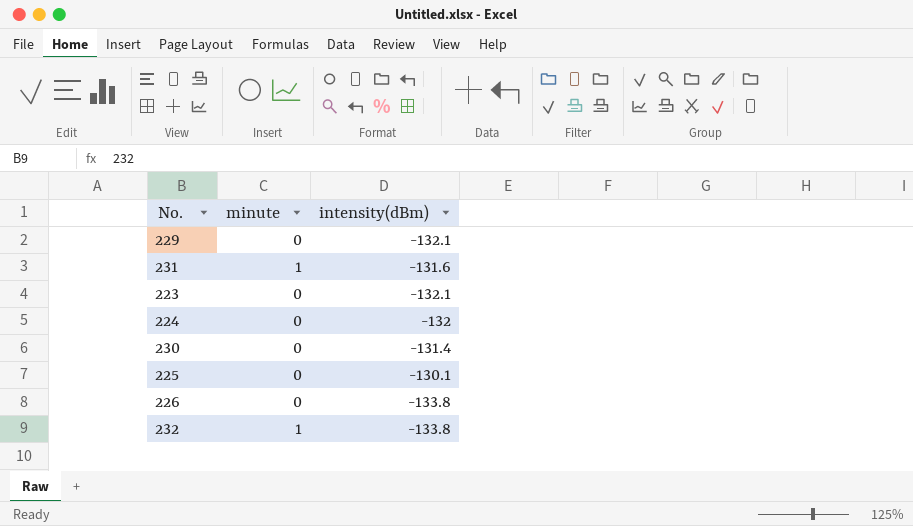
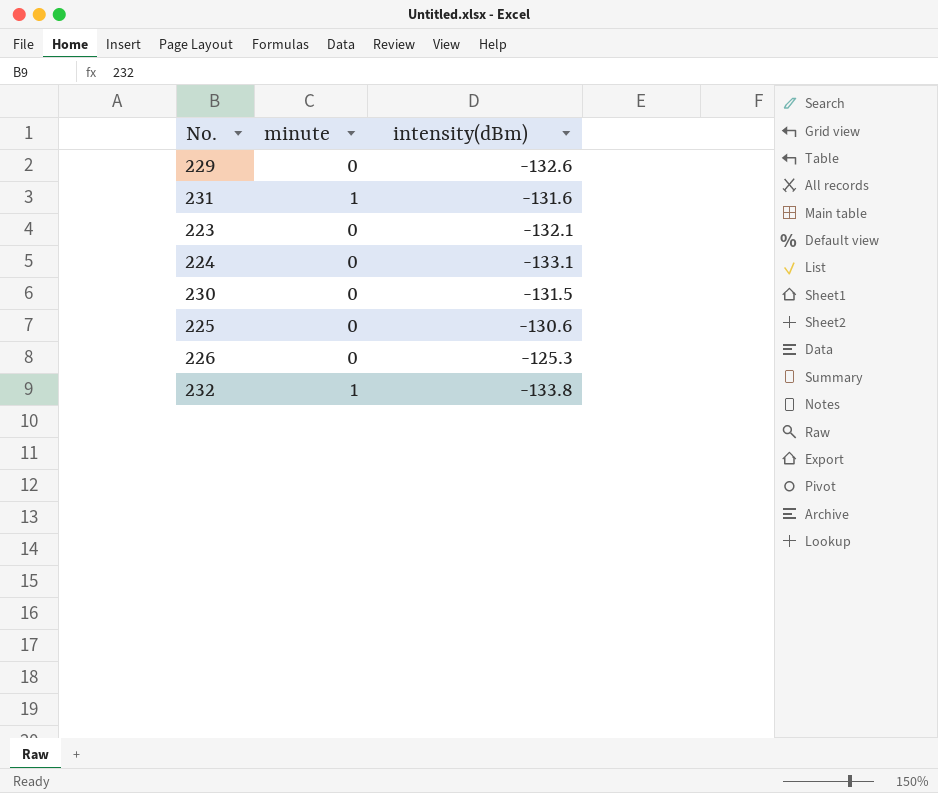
229 | intensity(dBm): -132.1 -> -132.6
224 | intensity(dBm): -132 -> -133.1
230 | intensity(dBm): -131.4 -> -131.5
225 | intensity(dBm): -130.1 -> -130.6
226 | intensity(dBm): -133.8 -> -125.3

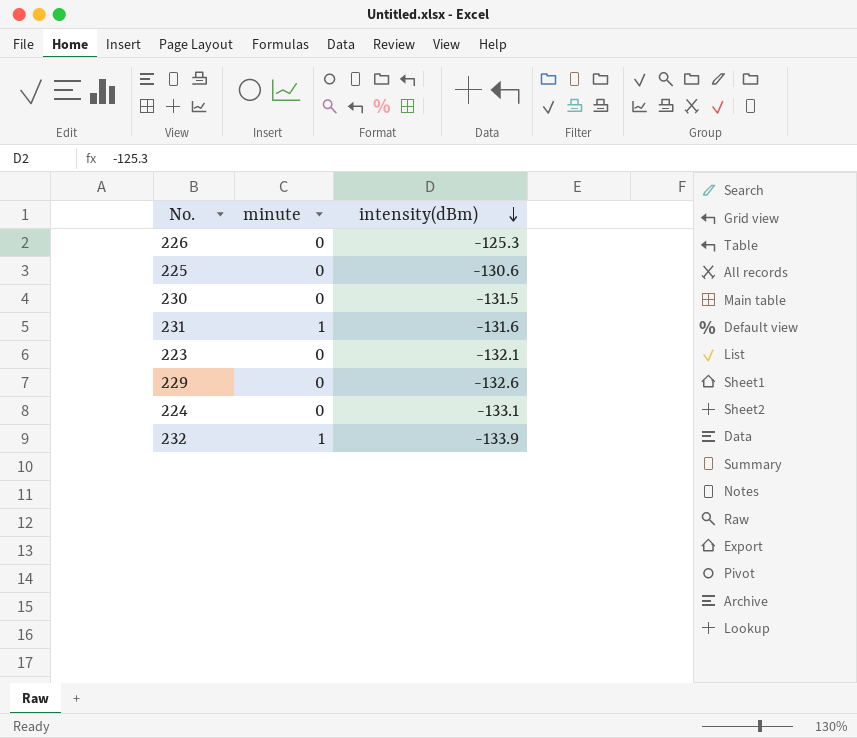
row order: none -> intensity(dBm) descending
232 | intensity(dBm): -133.8 -> -133.9

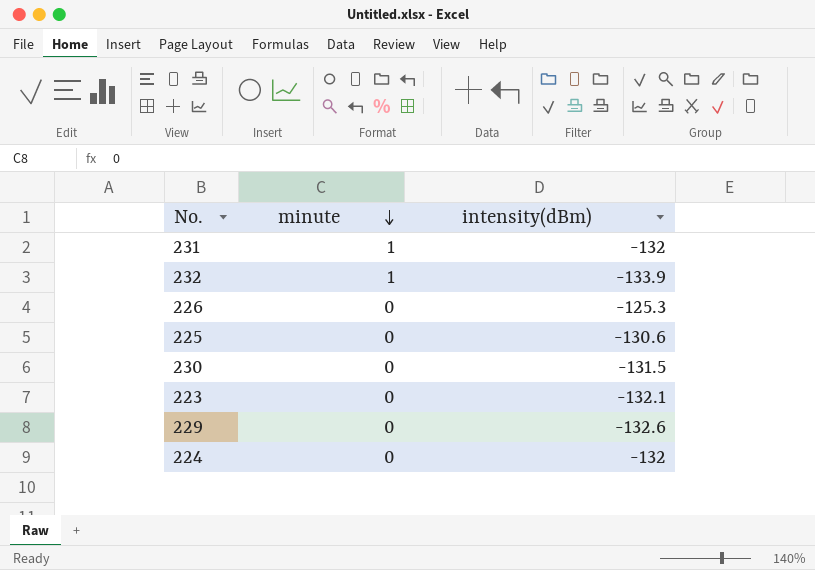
row order: intensity(dBm) descending -> minute descending
231 | intensity(dBm): -131.6 -> -132
224 | intensity(dBm): -133.1 -> -132

